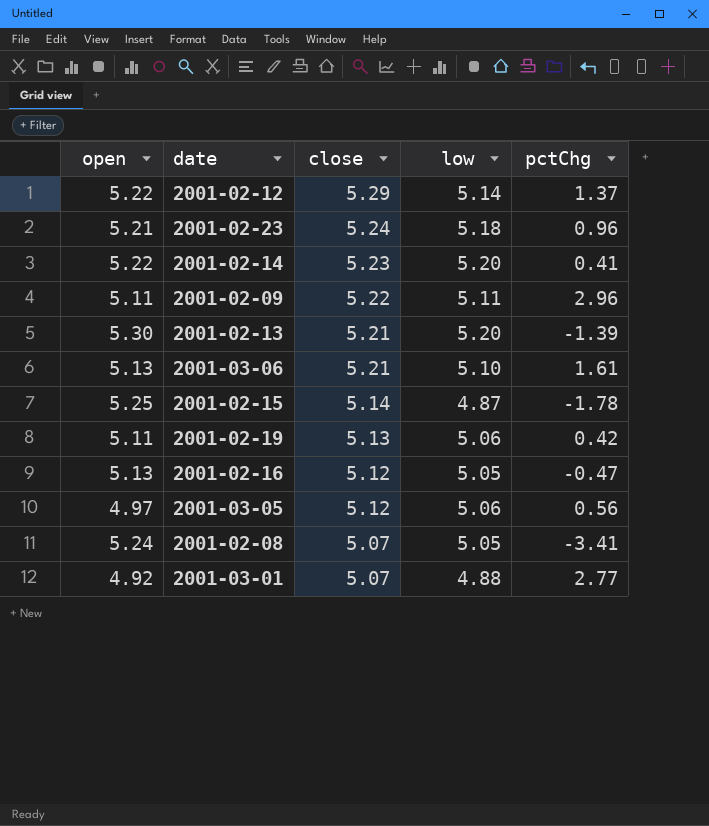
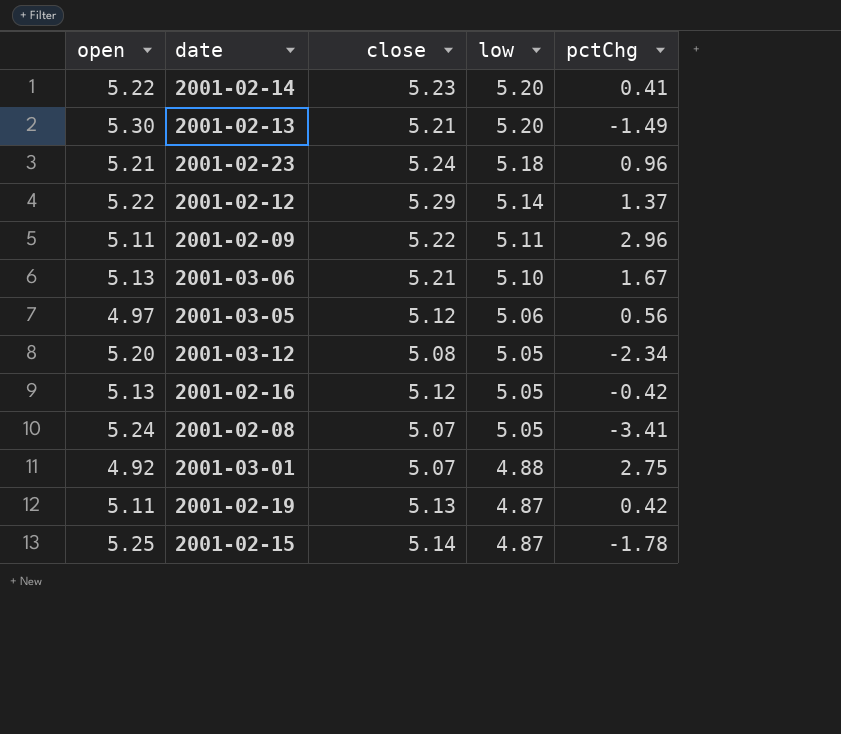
row order: close descending -> low descending
2001-02-13 | pctChg: -1.39 -> -1.49
2001-03-06 | pctChg: 1.61 -> 1.67
row 2001-03-12: none -> 5.20 | 5.08 | 5.05 | -2.34
2001-02-16 | pctChg: -0.47 -> -0.42
2001-03-01 | pctChg: 2.77 -> 2.75
2001-02-19 | low: 5.06 -> 4.87

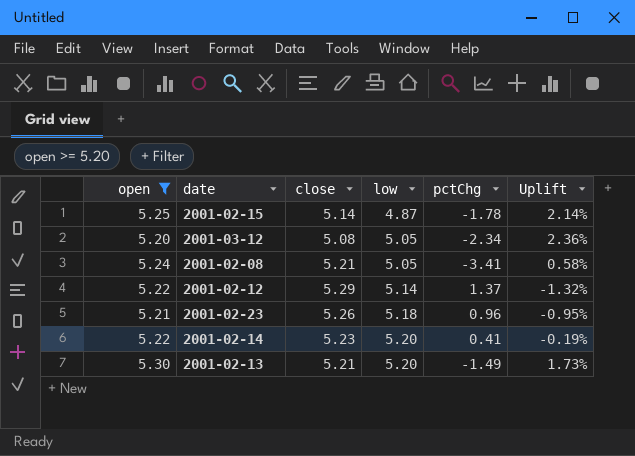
filter: none -> open >= 5.20
row order: low descending -> low ascending
column Uplift | formula: none -> ([open] - [close]) / [close]
2001-02-08 | close: 5.07 -> 5.21
2001-02-23 | close: 5.24 -> 5.26

